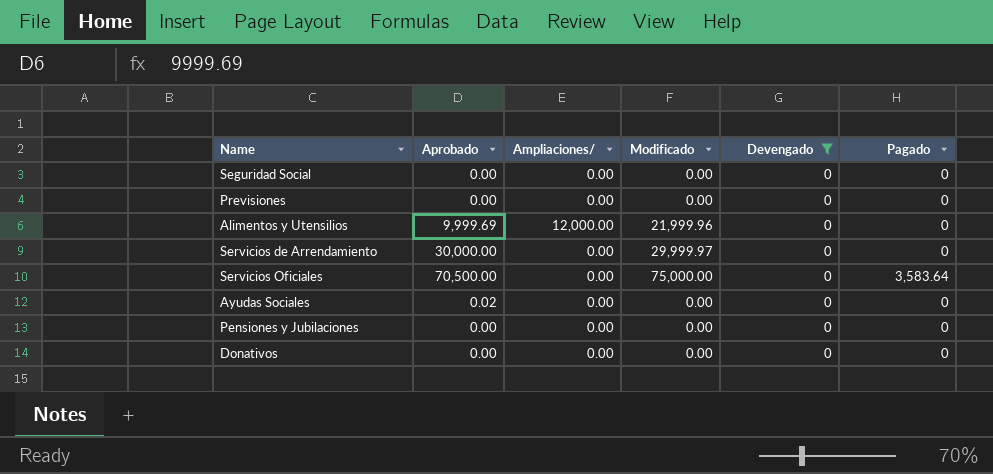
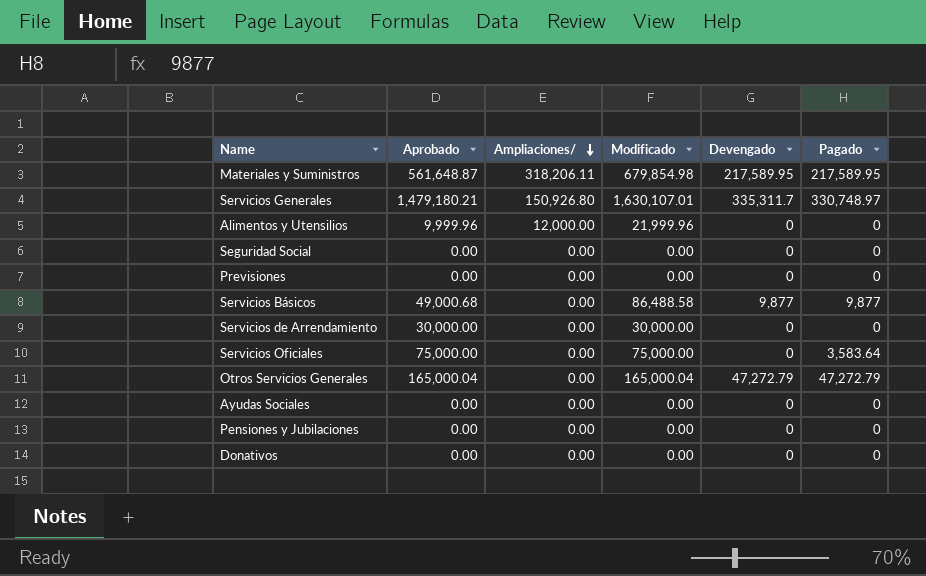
filter: Devengado = 0 -> none
row order: none -> Ampliaciones/ descending
Alimentos y Utensilios | Aprobado: 9,999.69 -> 9,999.96
Servicios de Arrendamiento | Modificado: 29,999.97 -> 30,000.00
Servicios Oficiales | Aprobado: 70,500.00 -> 75,000.00
Ayudas Sociales | Aprobado: 0.02 -> 0.00

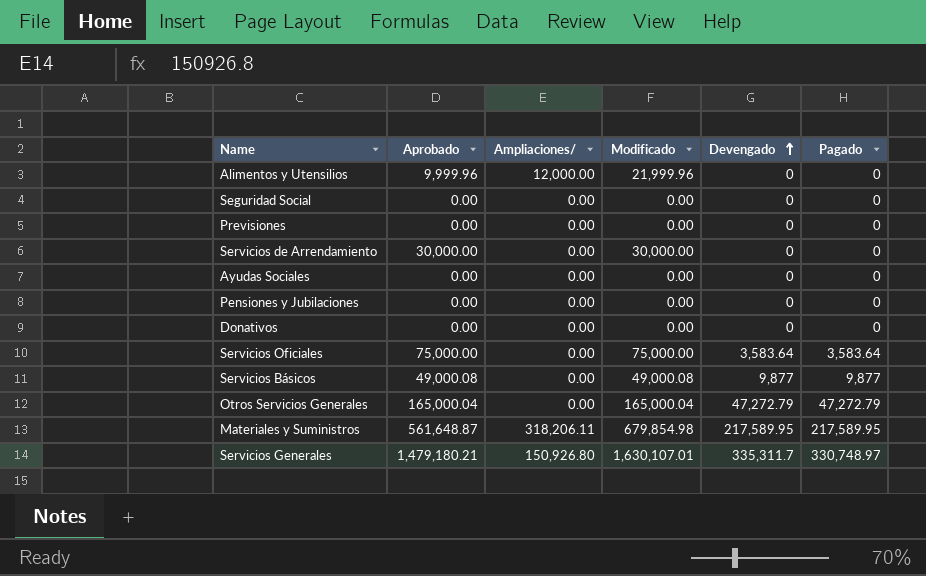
row order: Ampliaciones/ descending -> Devengado ascending
Servicios Oficiales | Devengado: 0 -> 3,583.64
Servicios Básicos | Aprobado: 49,000.68 -> 49,000.08
Servicios Básicos | Modificado: 86,488.58 -> 49,000.08

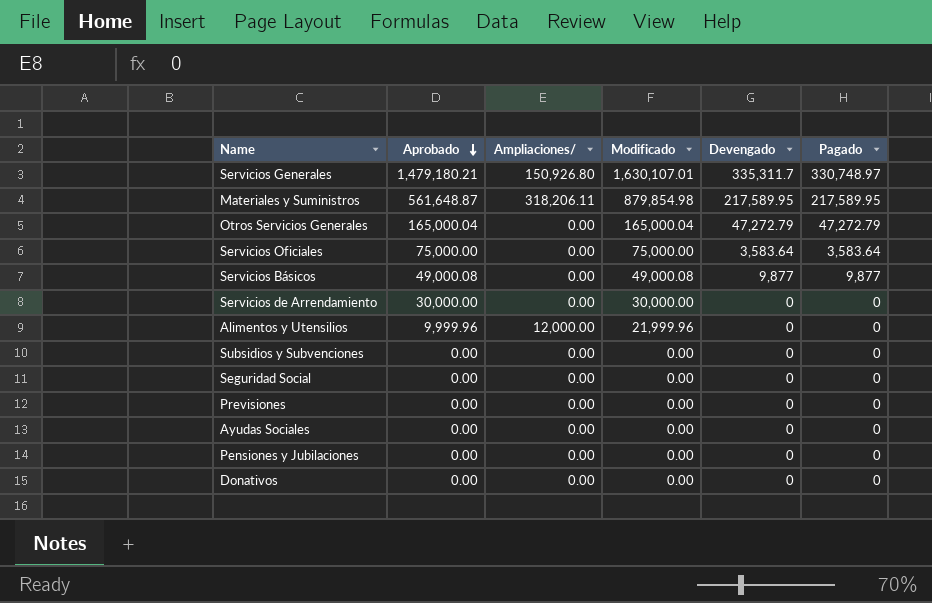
row order: Devengado ascending -> Aprobado descending
Materiales y Suministros | Modificado: 679,854.98 -> 879,854.98
row Subsidios y Subvenciones: none -> 0.00 | 0.00 | 0.00 | 0 | 0

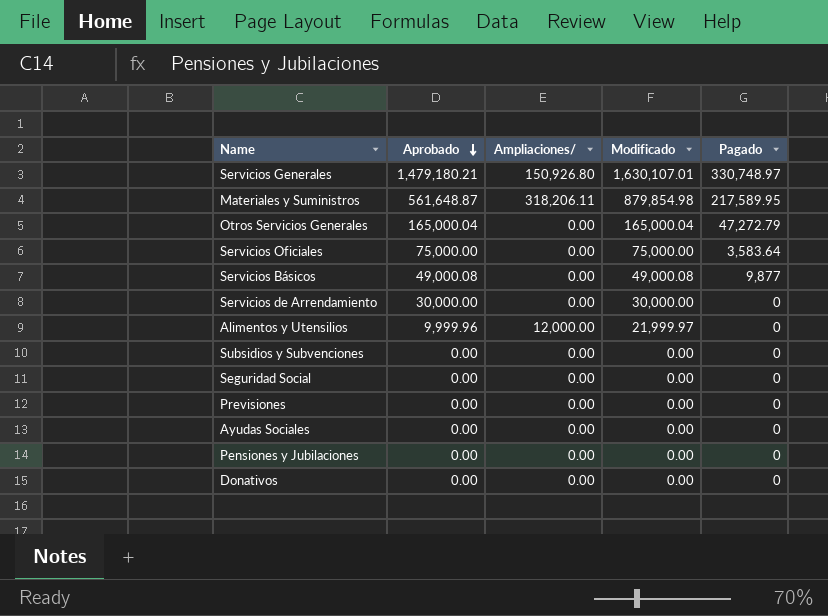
column Devengado | position: 5 -> none
Alimentos y Utensilios | Modificado: 21,999.96 -> 21,999.97

